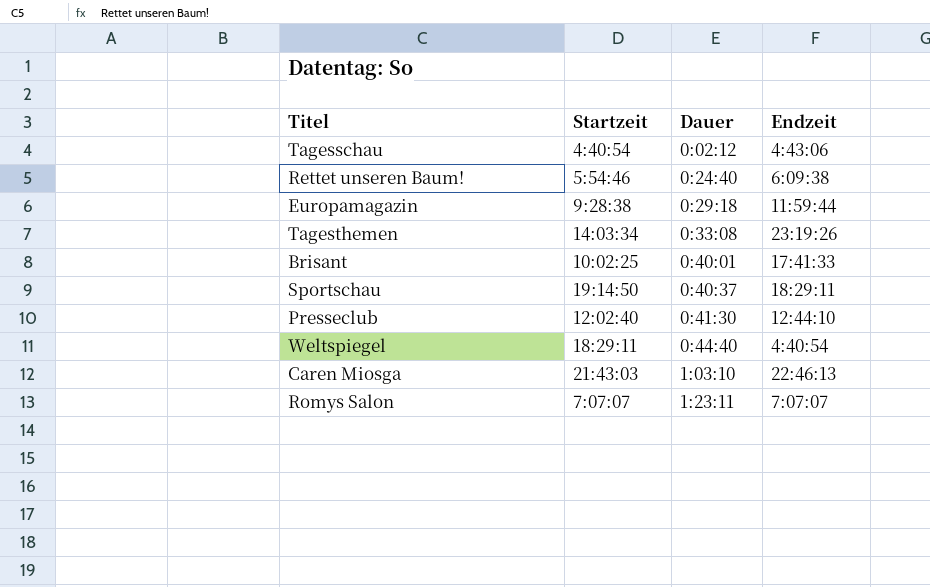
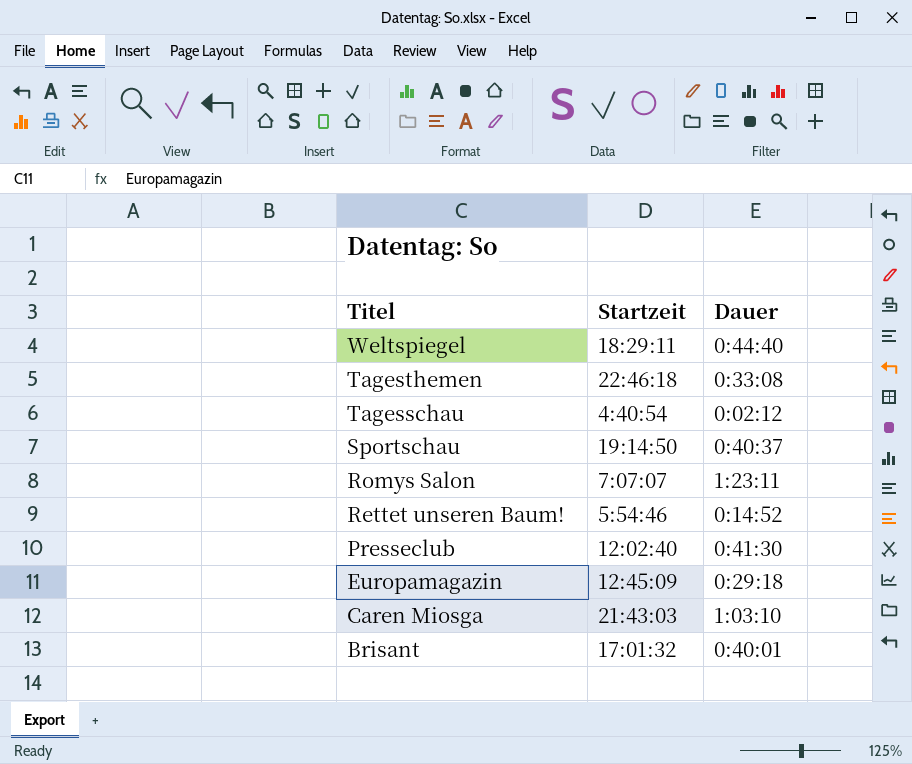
row order: Dauer ascending -> Titel descending
column Endzeit | position: 4 -> none
Tagesthemen | Startzeit: 14:03:34 -> 22:46:18
Rettet unseren Baum! | Dauer: 0:24:40 -> 0:14:52
Europamagazin | Startzeit: 9:28:38 -> 12:45:09
Brisant | Startzeit: 10:02:25 -> 17:01:32

